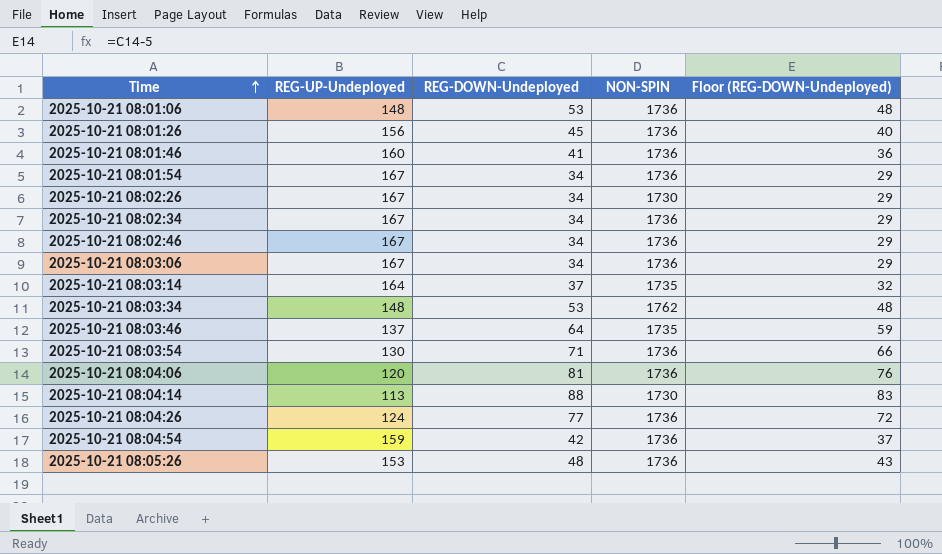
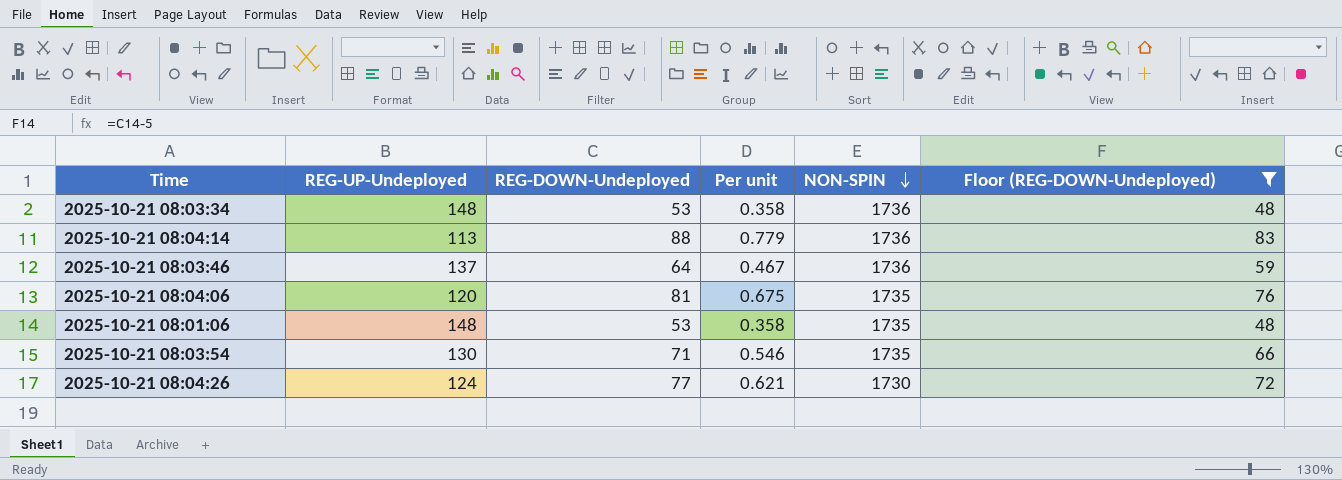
filter: none -> Floor (REG-DOWN-Undeployed) >= 48
row order: Time ascending -> NON-SPIN descending
column Per unit | formula: none -> [REG-DOWN-Undeployed] / [REG-UP-Undeployed]
2025-10-21 08:03:34 | NON-SPIN: 1762 -> 1736
2025-10-21 08:04:14 | NON-SPIN: 1730 -> 1736
2025-10-21 08:03:46 | NON-SPIN: 1735 -> 1736
2025-10-21 08:04:06 | NON-SPIN: 1736 -> 1735
2025-10-21 08:01:06 | NON-SPIN: 1736 -> 1735
2025-10-21 08:03:54 | NON-SPIN: 1736 -> 1735
2025-10-21 08:04:26 | NON-SPIN: 1736 -> 1730

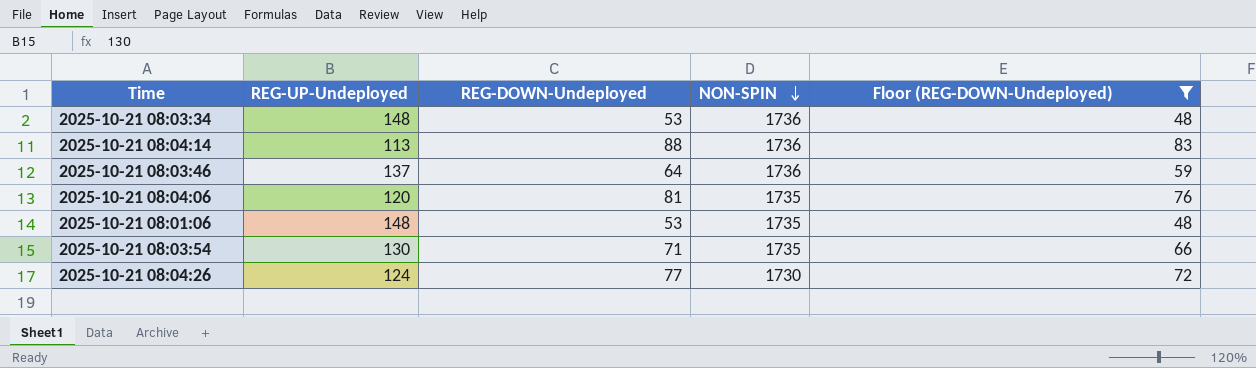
column Per unit | formula: [REG-DOWN-Undeployed] / [REG-UP-Undeployed] -> none

